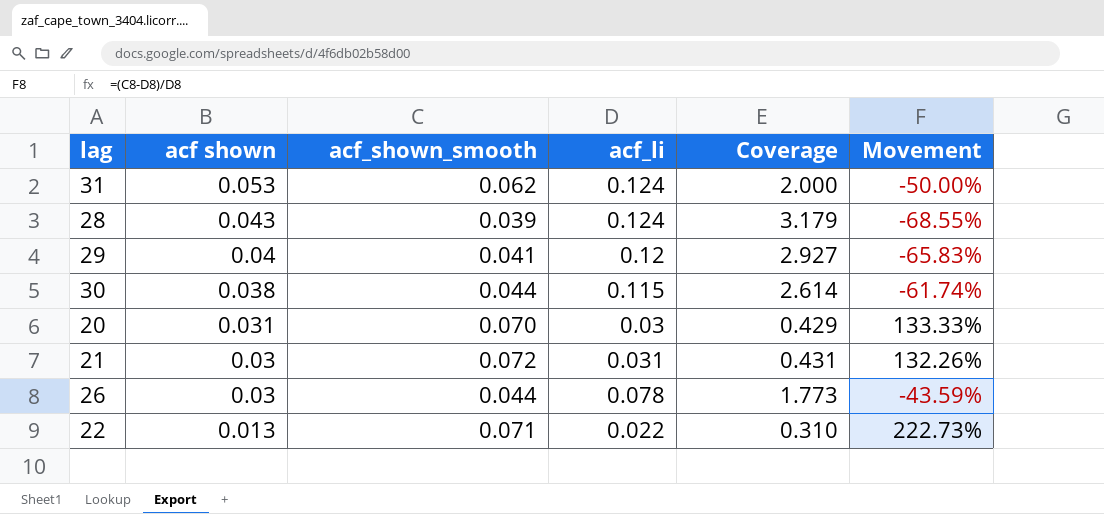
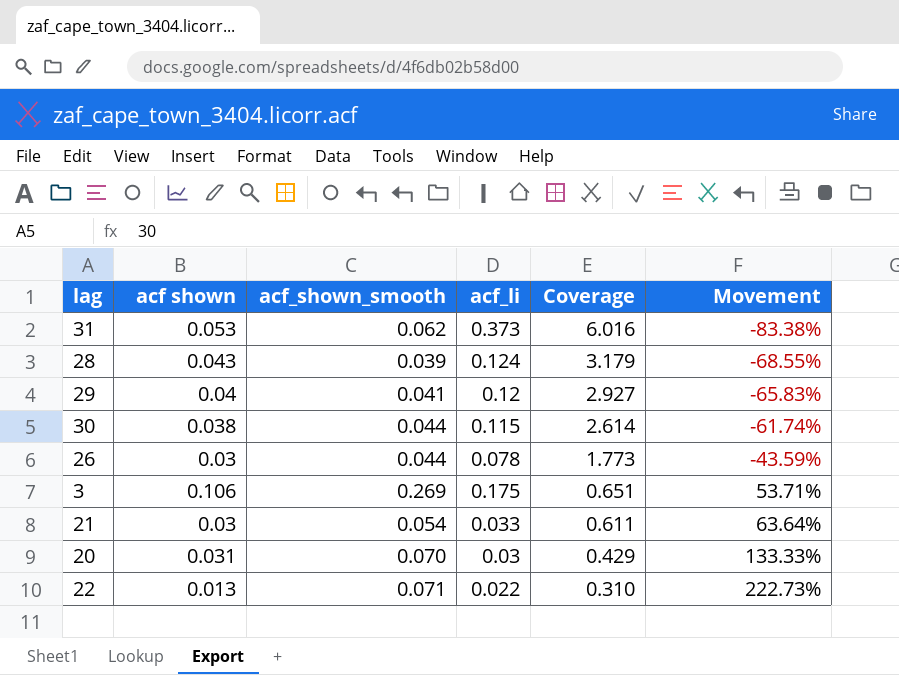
row order: acf shown descending -> Coverage descending
31 | acf_li: 0.124 -> 0.373
31 | Coverage: 2.000 -> 6.016
31 | Movement: -50.00% -> -83.38%
row 3: none -> 0.106 | 0.269 | 0.175 | 0.651 | 53.71%
21 | acf_shown_smooth: 0.072 -> 0.054
21 | acf_li: 0.031 -> 0.033
21 | Coverage: 0.431 -> 0.611
21 | Movement: 132.26% -> 63.64%

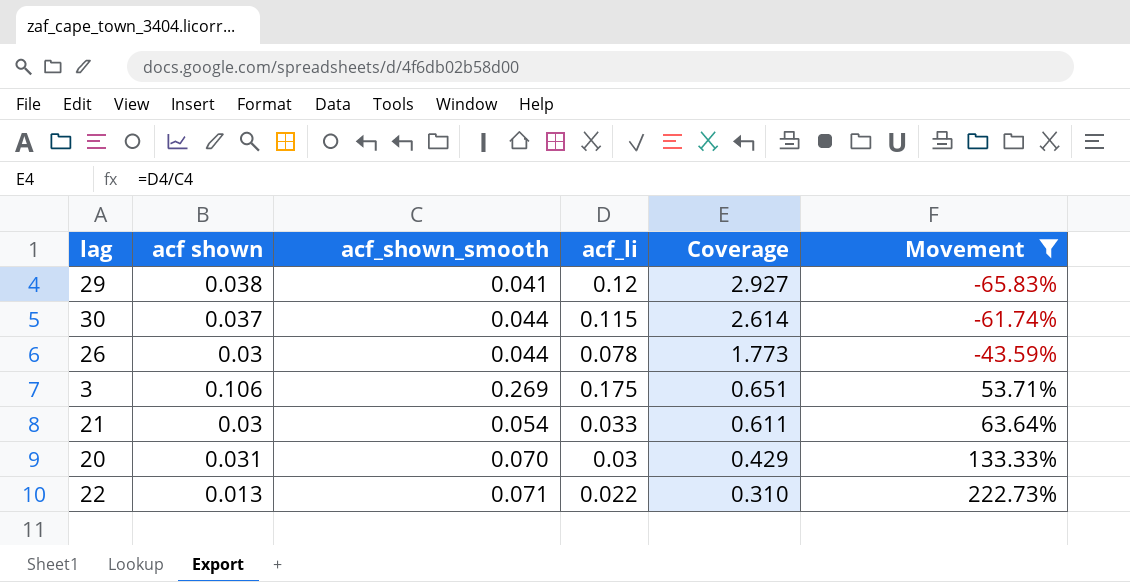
filter: none -> Movement >= -65.83%
29 | acf shown: 0.04 -> 0.038
30 | acf shown: 0.038 -> 0.037

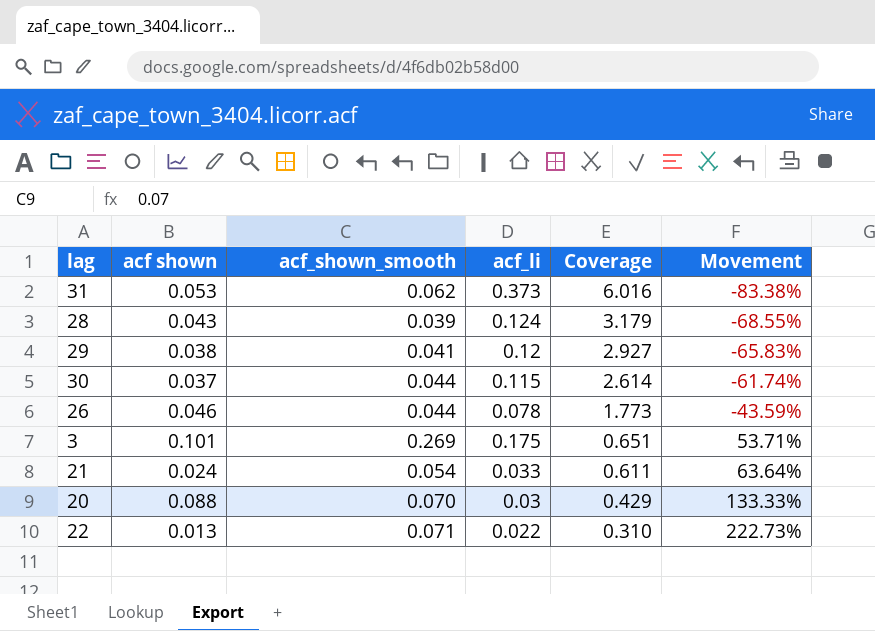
filter: Movement >= -65.83% -> none
26 | acf shown: 0.03 -> 0.046
3 | acf shown: 0.106 -> 0.101
21 | acf shown: 0.03 -> 0.024
20 | acf shown: 0.031 -> 0.088

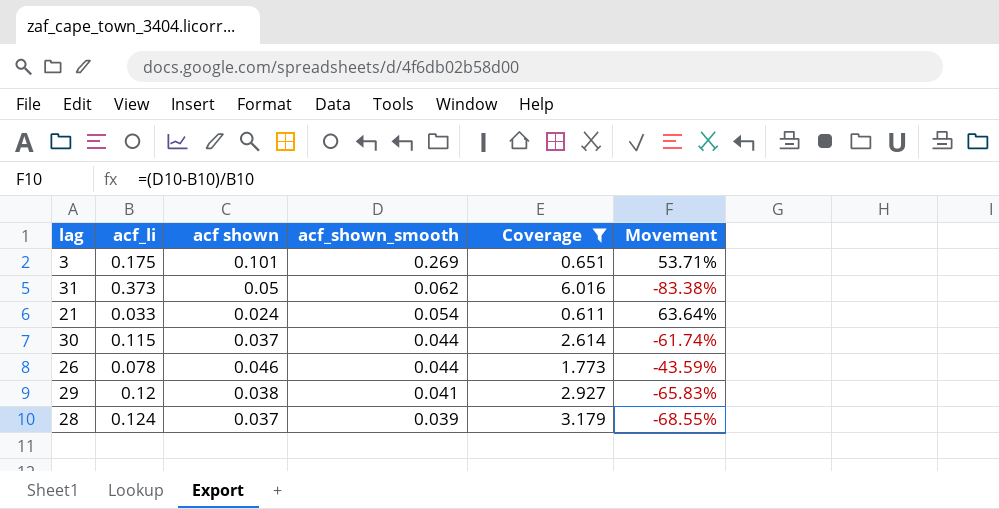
filter: none -> Coverage >= 0.611
row order: Coverage descending -> acf_shown_smooth descending
column acf_li | position: 4 -> 2
31 | acf shown: 0.053 -> 0.05
28 | acf shown: 0.043 -> 0.037

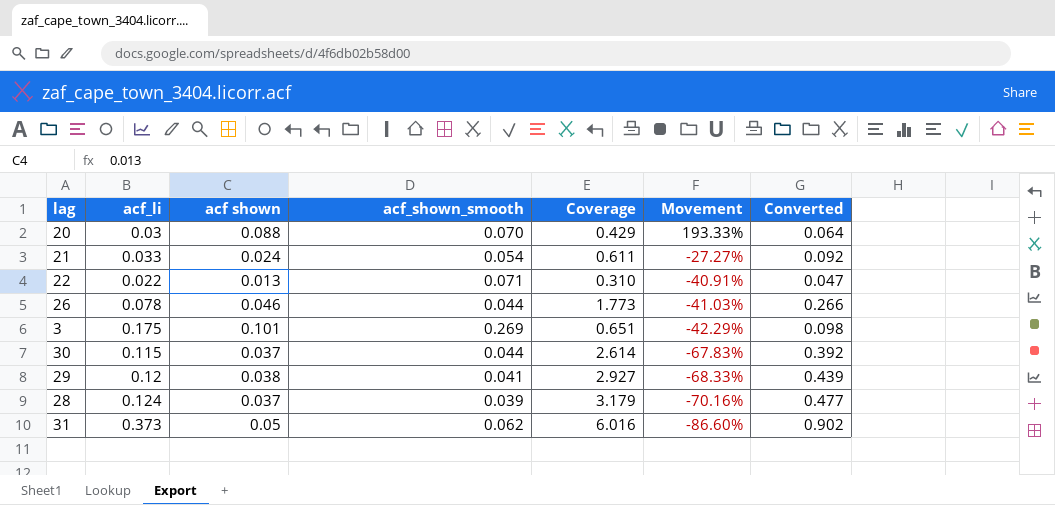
filter: Coverage >= 0.611 -> none
row order: acf_shown_smooth descending -> Movement descending
column Movement | formula: ([acf_shown_smooth] - [acf_li]) / [acf_li] -> ([acf shown] - [acf_li]) / [acf_li]
column Converted | formula: none -> [Coverage] * 0.15

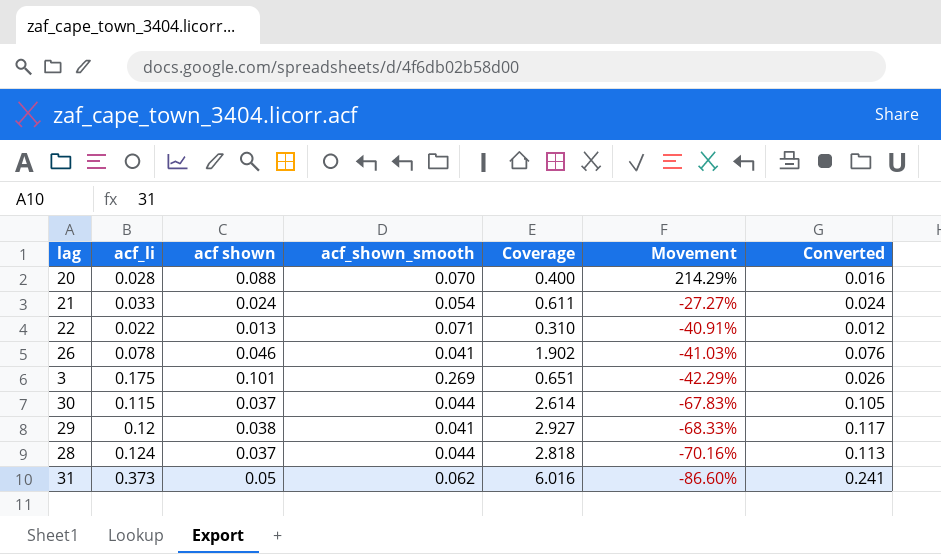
column Converted | formula: [Coverage] * 0.15 -> [Coverage] * 0.04
20 | acf_li: 0.03 -> 0.028
20 | Coverage: 0.429 -> 0.400
20 | Movement: 193.33% -> 214.29%
26 | acf_shown_smooth: 0.044 -> 0.041
26 | Coverage: 1.773 -> 1.902
28 | acf_shown_smooth: 0.039 -> 0.044
28 | Coverage: 3.179 -> 2.818

